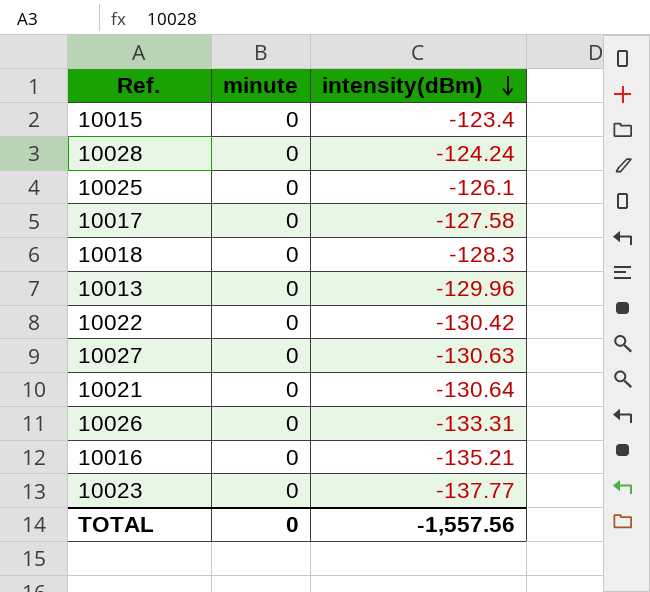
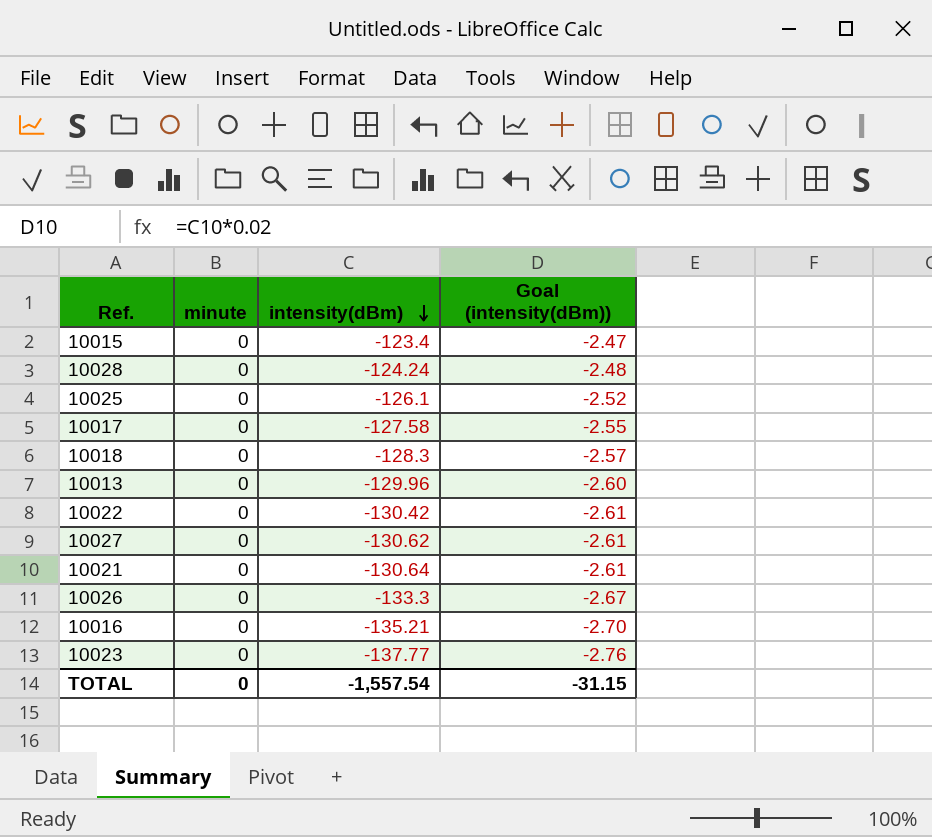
column Goal (intensity(dBm)) | formula: none -> [intensity(dBm)] * 0.02
10027 | intensity(dBm): -130.63 -> -130.62
10026 | intensity(dBm): -133.31 -> -133.3
TOTAL | intensity(dBm): -1,557.56 -> -1,557.54

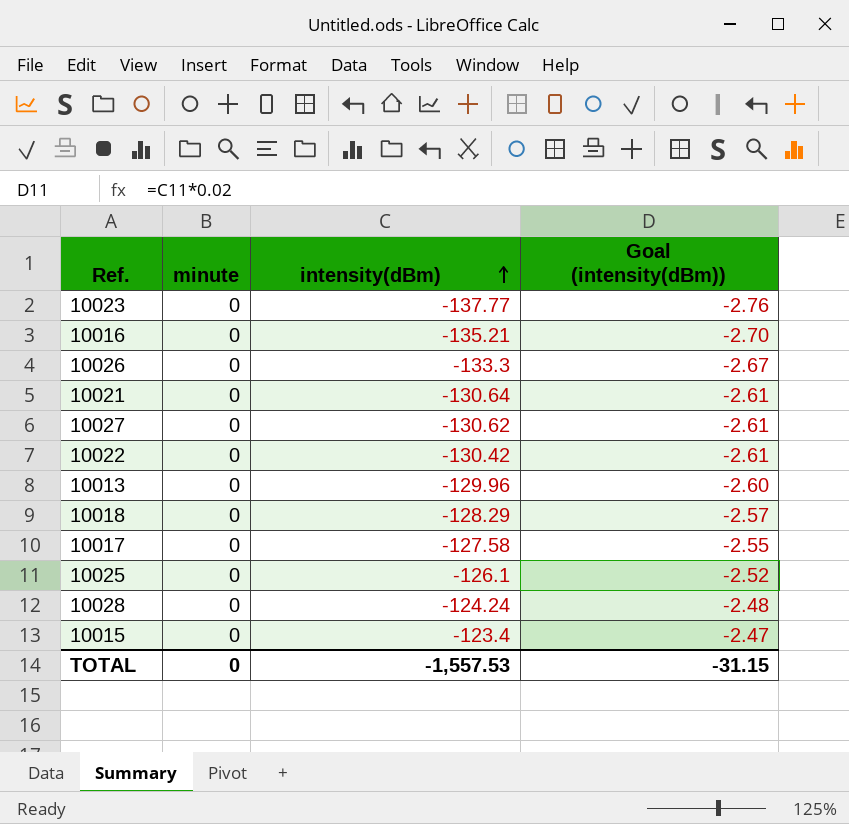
row order: intensity(dBm) descending -> intensity(dBm) ascending
10018 | intensity(dBm): -128.3 -> -128.29
TOTAL | intensity(dBm): -1,557.54 -> -1,557.53

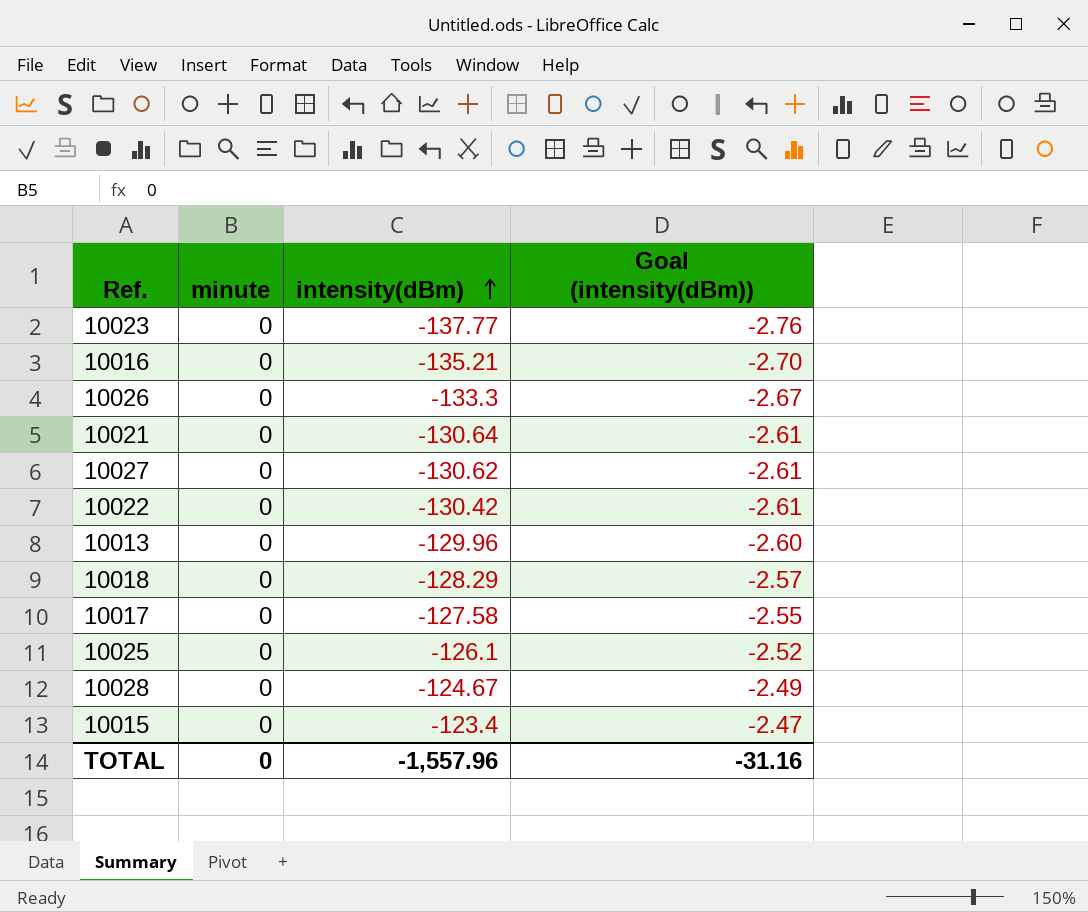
10028 | intensity(dBm): -124.24 -> -124.67
10028 | Goal (intensity(dBm)): -2.48 -> -2.49
TOTAL | intensity(dBm): -1,557.53 -> -1,557.96
TOTAL | Goal (intensity(dBm)): -31.15 -> -31.16

